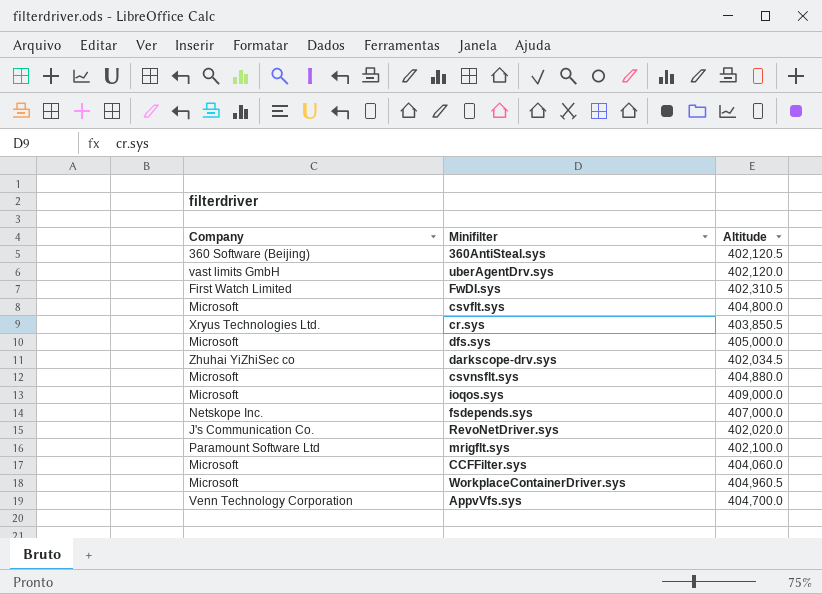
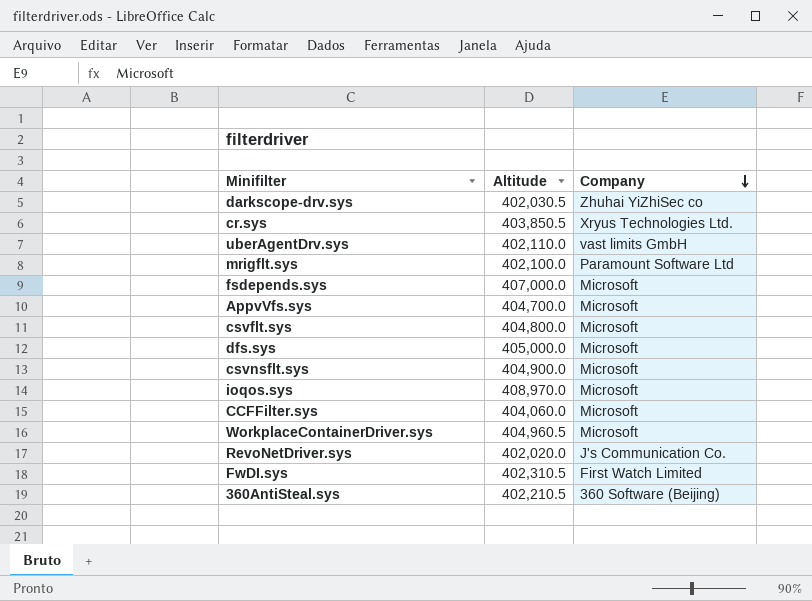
row order: none -> Company descending
column Company | position: 1 -> 3
darkscope-drv.sys | Altitude: 402,034.5 -> 402,030.5
uberAgentDrv.sys | Altitude: 402,120.0 -> 402,110.0
fsdepends.sys | Company: Netskope Inc. -> Microsoft
AppvVfs.sys | Company: Venn Technology Corporation -> Microsoft
csvnsflt.sys | Altitude: 404,880.0 -> 404,900.0
ioqos.sys | Altitude: 409,000.0 -> 408,970.0
360AntiSteal.sys | Altitude: 402,120.5 -> 402,210.5

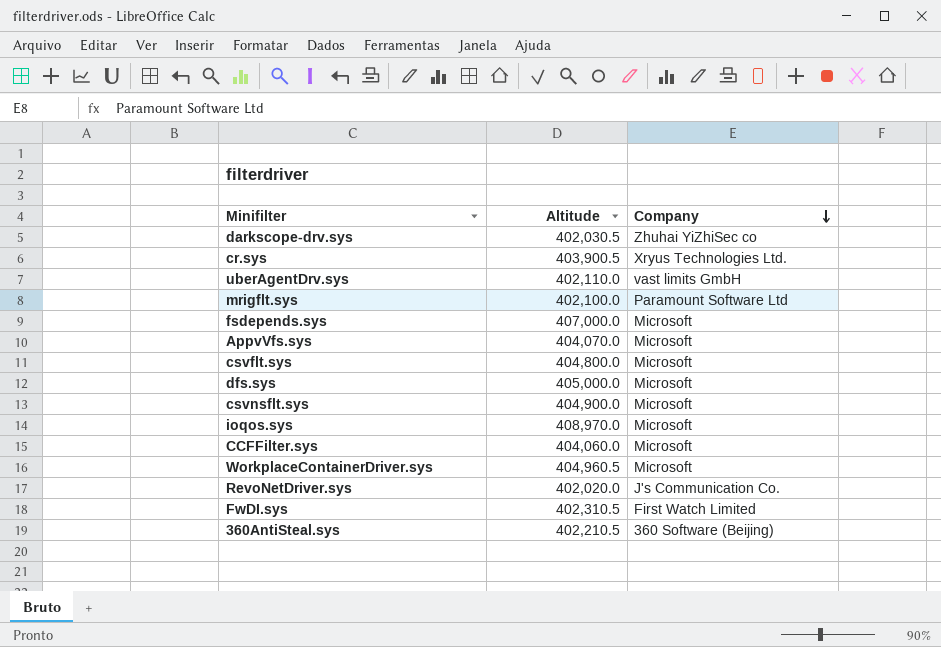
cr.sys | Altitude: 403,850.5 -> 403,900.5
AppvVfs.sys | Altitude: 404,700.0 -> 404,070.0

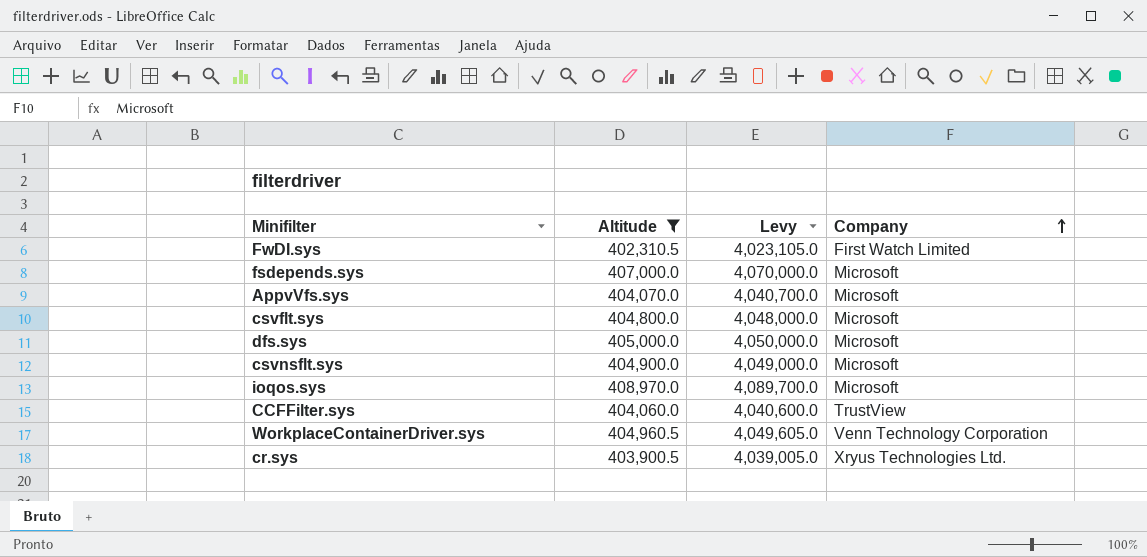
filter: none -> Altitude >= 402,310.5
row order: Company descending -> Company ascending
column Levy | formula: none -> [Altitude] * 10
CCFFilter.sys | Company: Microsoft -> TrustView
WorkplaceContainerDriver.sys | Company: Microsoft -> Venn Technology Corporation

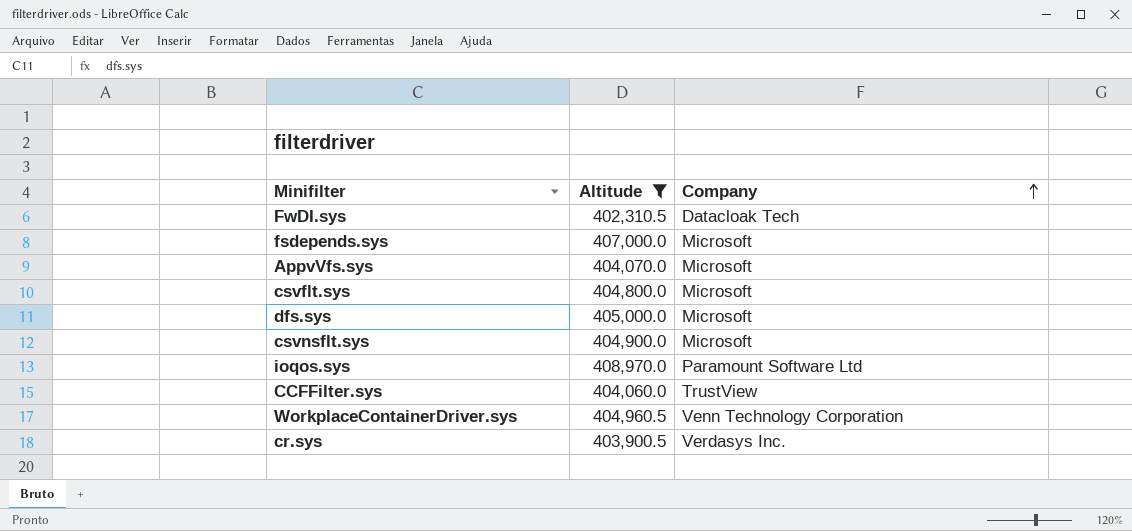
column Levy | formula: [Altitude] * 10 -> none
FwDI.sys | Company: First Watch Limited -> Datacloak Tech
ioqos.sys | Company: Microsoft -> Paramount Software Ltd
cr.sys | Company: Xryus Technologies Ltd. -> Verdasys Inc.

